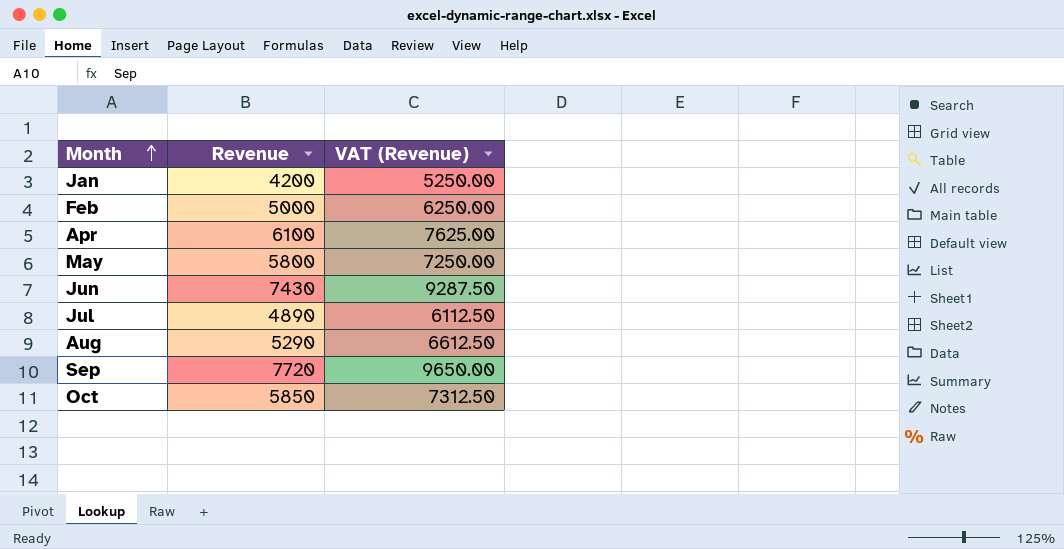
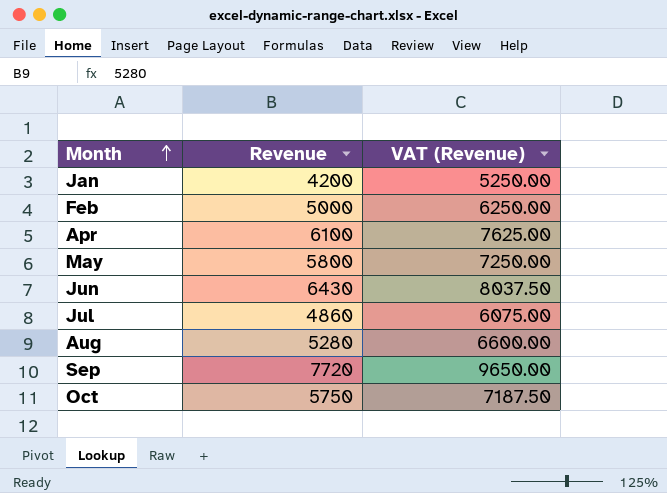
Jun | Revenue: 7430 -> 6430
Jun | VAT (Revenue): 9287.50 -> 8037.50
Jul | Revenue: 4890 -> 4860
Jul | VAT (Revenue): 6112.50 -> 6075.00
Aug | Revenue: 5290 -> 5280
Aug | VAT (Revenue): 6612.50 -> 6600.00
Oct | Revenue: 5850 -> 5750
Oct | VAT (Revenue): 7312.50 -> 7187.50

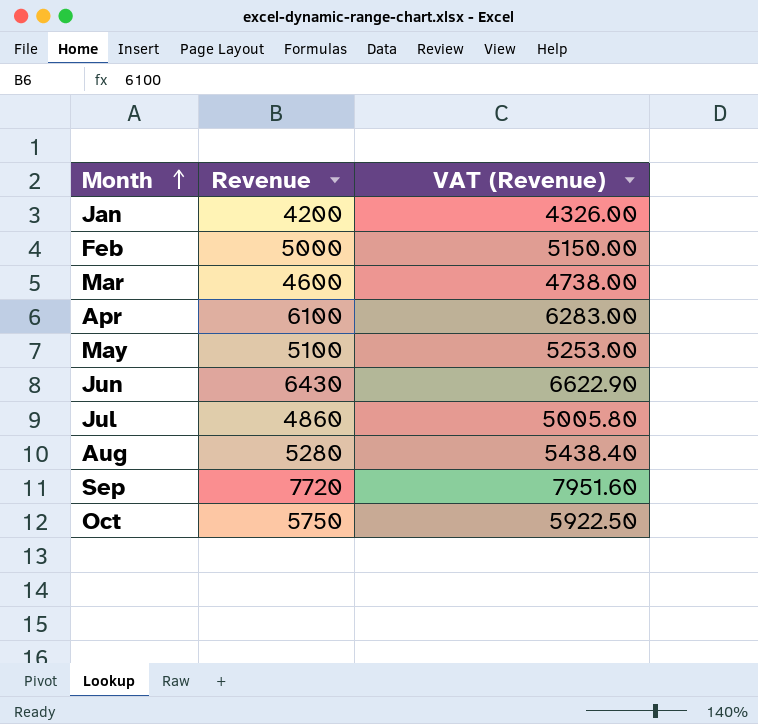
column VAT (Revenue) | formula: [Revenue] * 1.25 -> [Revenue] * 1.03
row Mar: none -> 4600 | 4738.00
May | Revenue: 5800 -> 5100

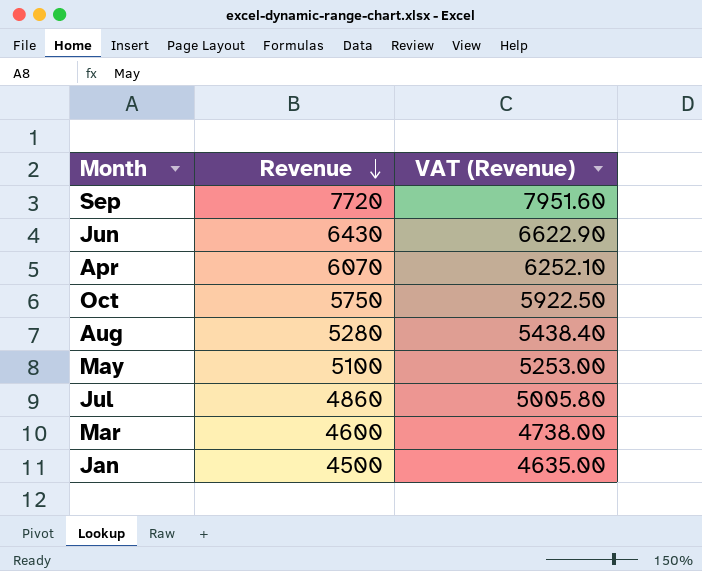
row order: Month ascending -> Revenue descending
row Feb: 5000 | 5150.00 -> none
Apr | Revenue: 6100 -> 6070
Apr | VAT (Revenue): 6283.00 -> 6252.10
Jan | Revenue: 4200 -> 4500
Jan | VAT (Revenue): 4326.00 -> 4635.00

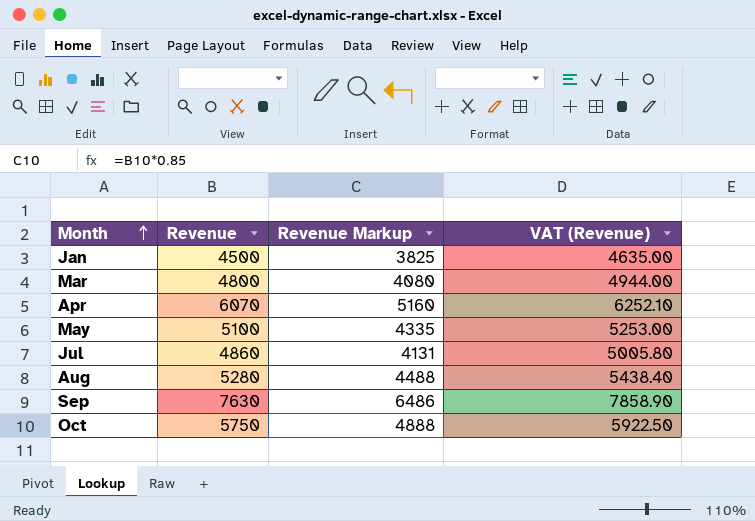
row order: Revenue descending -> Month ascending
column Revenue Markup | formula: none -> [Revenue] * 0.85
row Jun: 6430 | 6622.90 -> none
Mar | Revenue: 4600 -> 4800
Mar | VAT (Revenue): 4738.00 -> 4944.00
Sep | Revenue: 7720 -> 7630
Sep | VAT (Revenue): 7951.60 -> 7858.90

